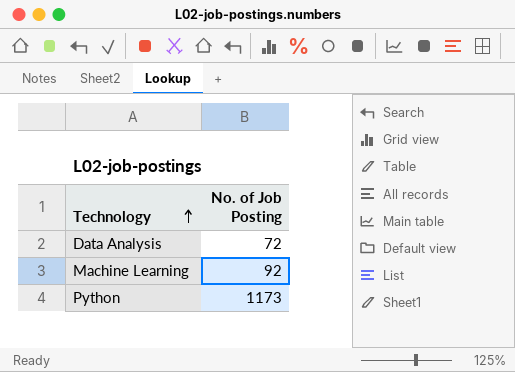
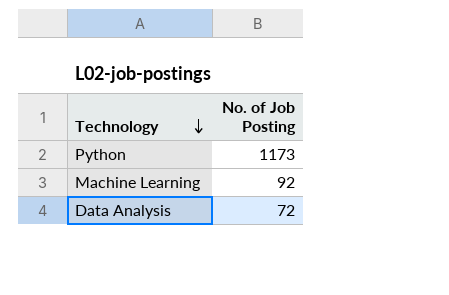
row order: Technology ascending -> Technology descending

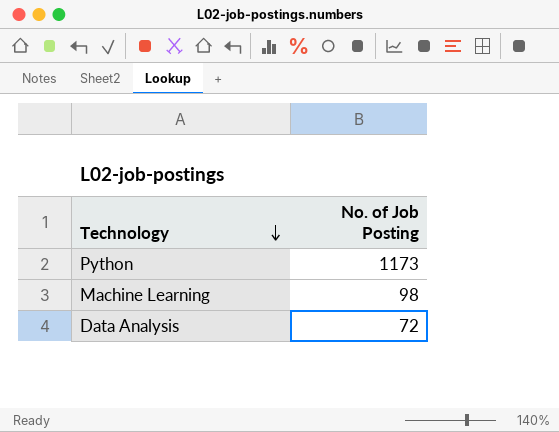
Machine Learning | No. of Job Posting: 92 -> 98

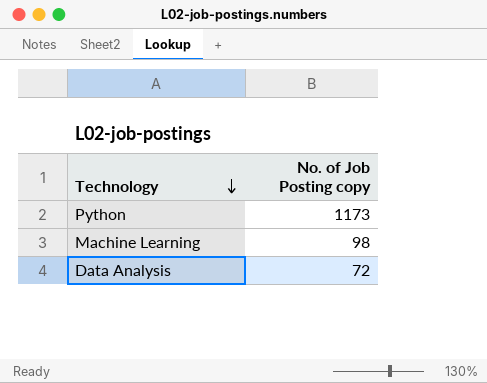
column name: No. of Job Posting -> No. of Job Posting copy

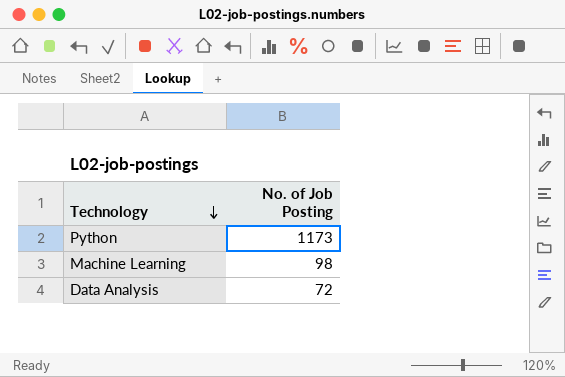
column name: No. of Job Posting copy -> No. of Job Posting

